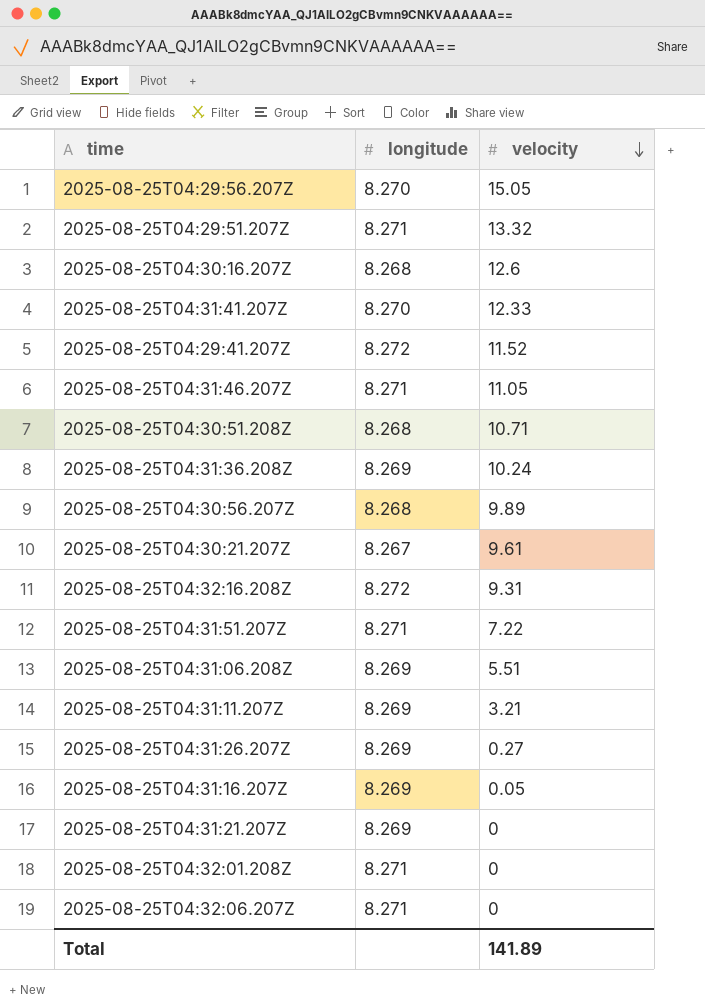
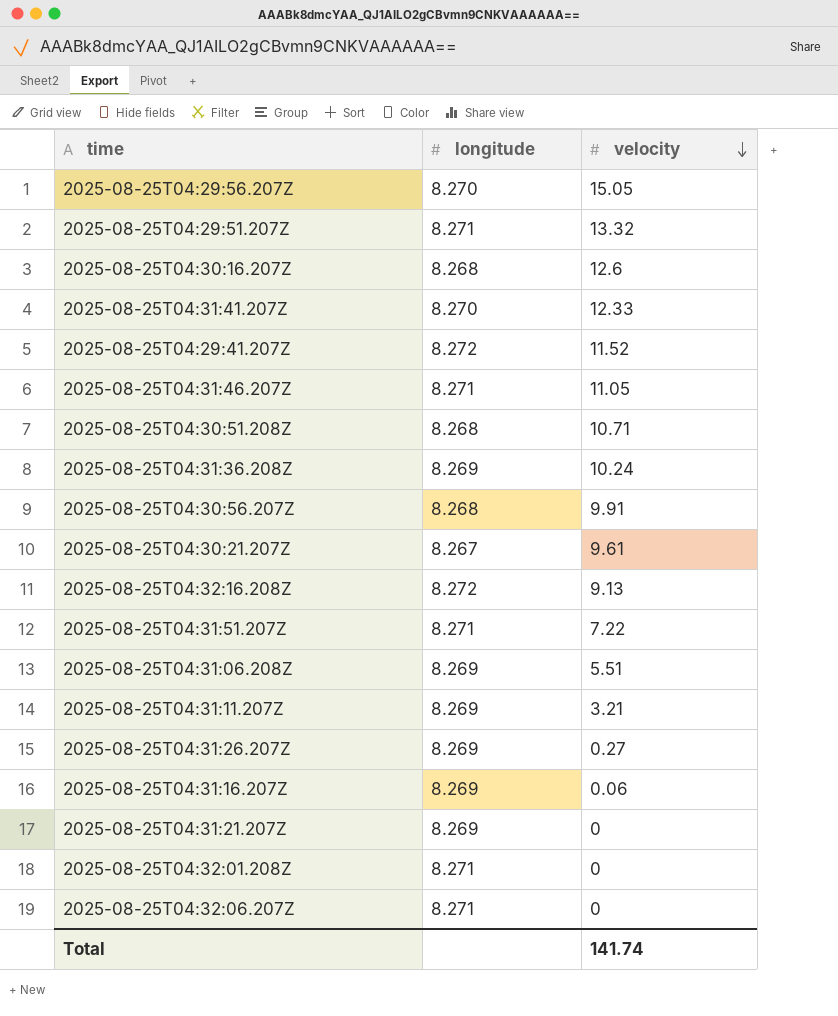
2025-08-25T04:30:56.207Z | velocity: 9.89 -> 9.91
2025-08-25T04:32:16.208Z | velocity: 9.31 -> 9.13
2025-08-25T04:31:16.207Z | velocity: 0.05 -> 0.06
Total | velocity: 141.89 -> 141.74

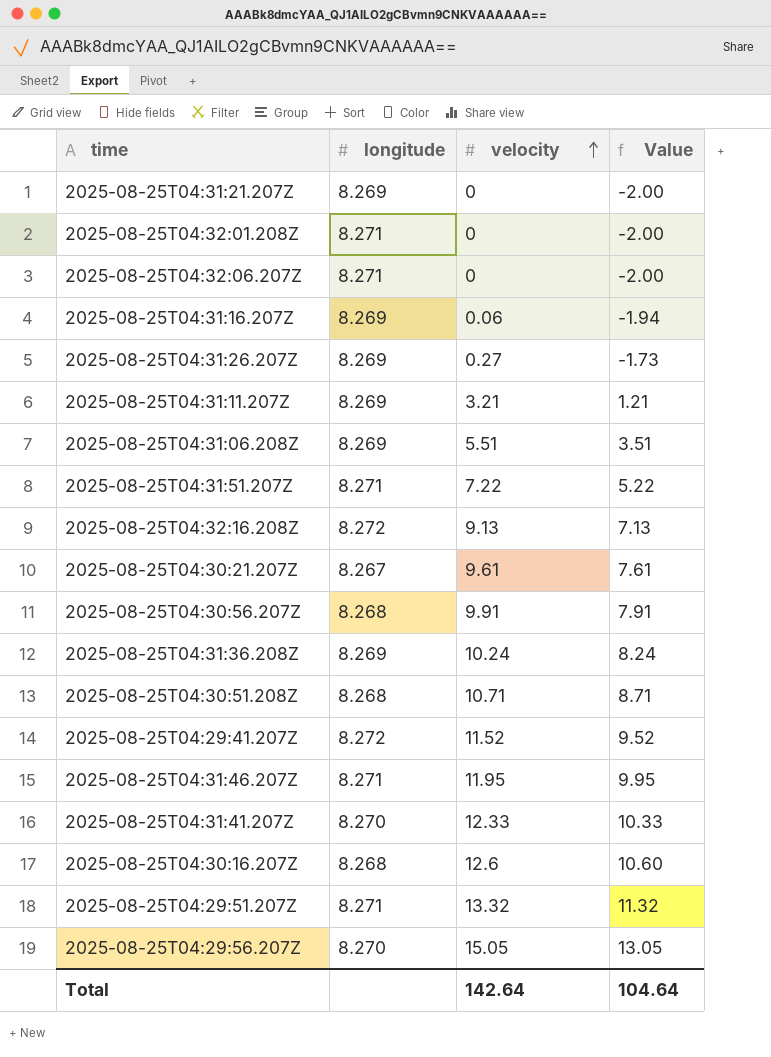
row order: velocity descending -> velocity ascending
column Value | formula: none -> [velocity] - 2
2025-08-25T04:31:46.207Z | velocity: 11.05 -> 11.95
Total | velocity: 141.74 -> 142.64

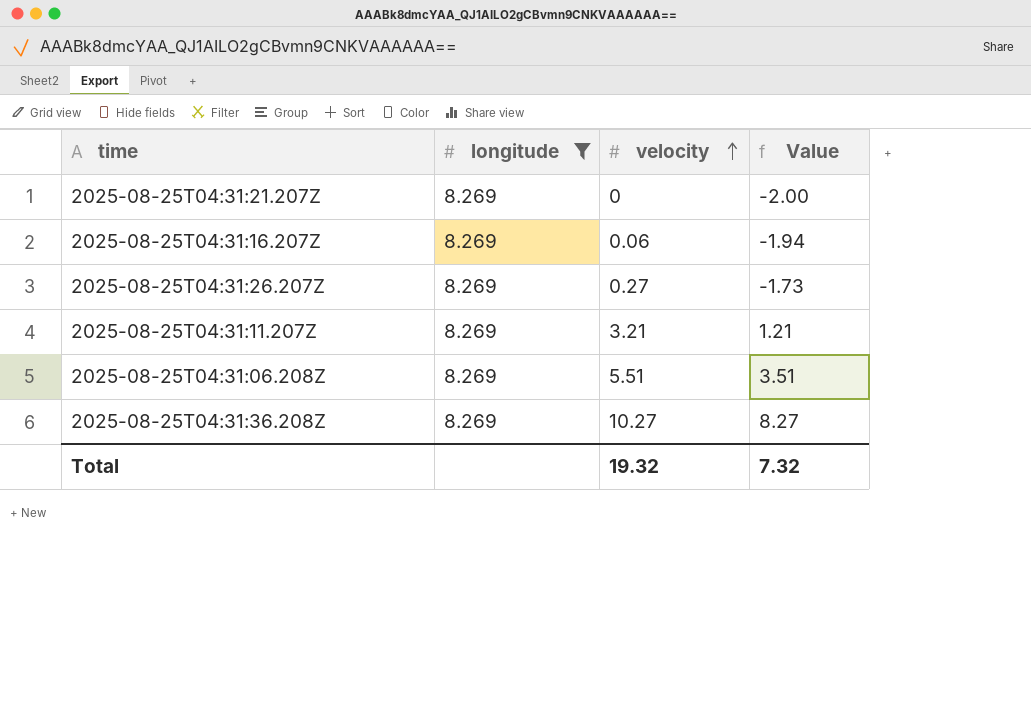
filter: none -> longitude = 8.269
2025-08-25T04:31:36.208Z | velocity: 10.24 -> 10.27
2025-08-25T04:31:36.208Z | Value: 8.24 -> 8.27
Total | velocity: 142.64 -> 19.32
Total | Value: 104.64 -> 7.32

